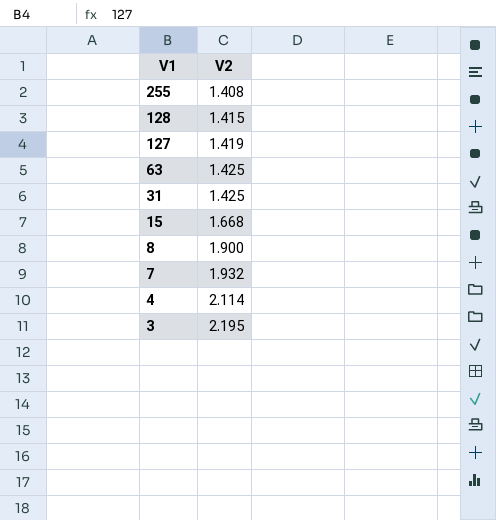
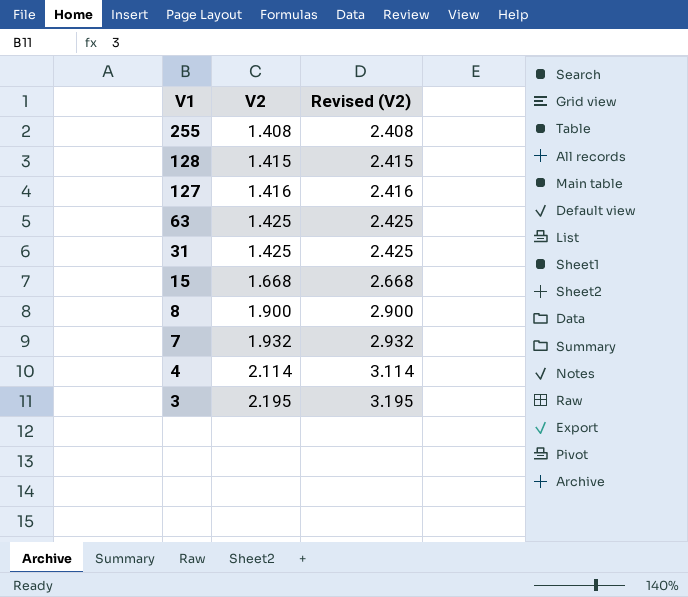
column Revised (V2) | formula: none -> [V2] + 1
127 | V2: 1.419 -> 1.416

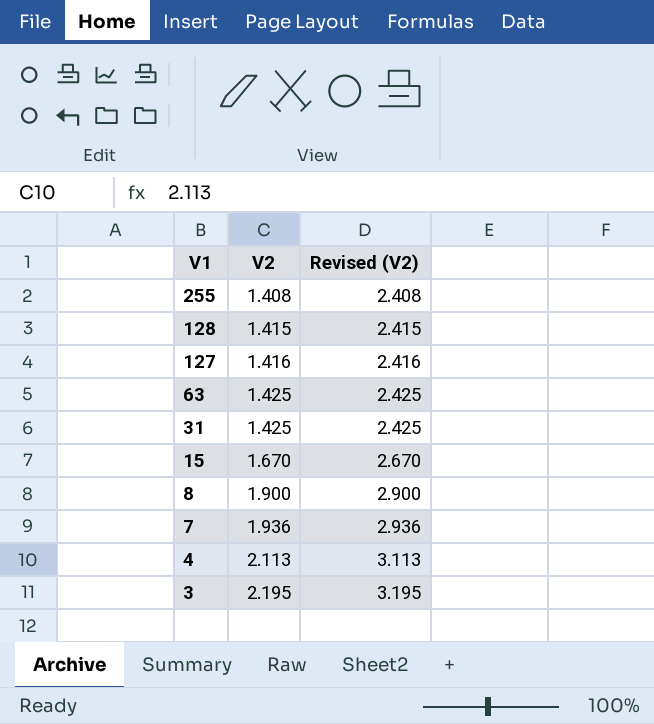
15 | V2: 1.668 -> 1.670
15 | Revised (V2): 2.668 -> 2.670
7 | V2: 1.932 -> 1.936
7 | Revised (V2): 2.932 -> 2.936
4 | V2: 2.114 -> 2.113
4 | Revised (V2): 3.114 -> 3.113

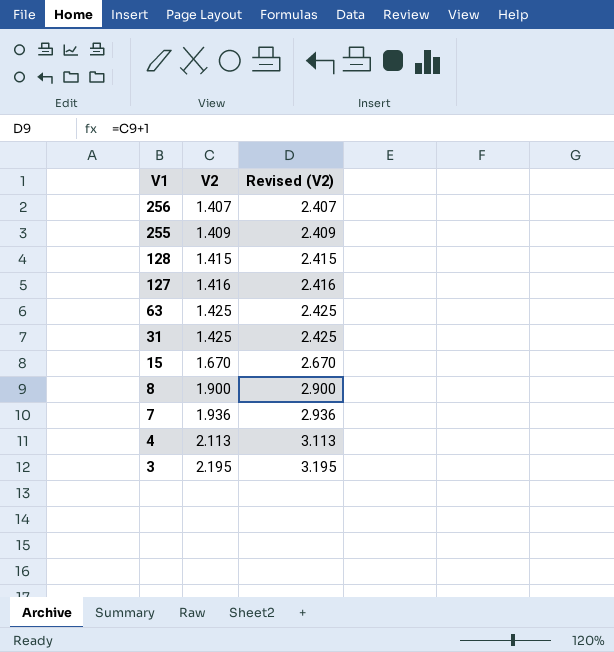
row 256: none -> 1.407 | 2.407
255 | V2: 1.408 -> 1.409
255 | Revised (V2): 2.408 -> 2.409

